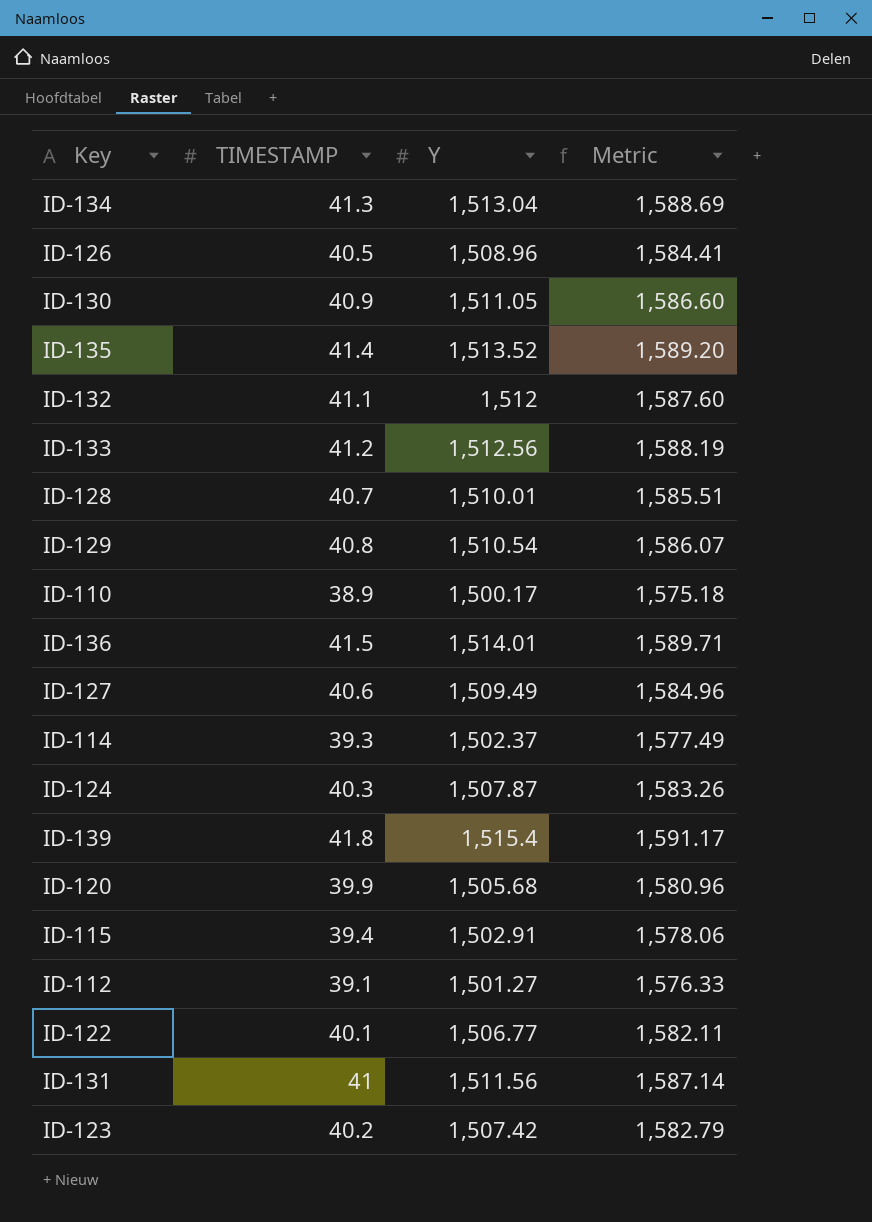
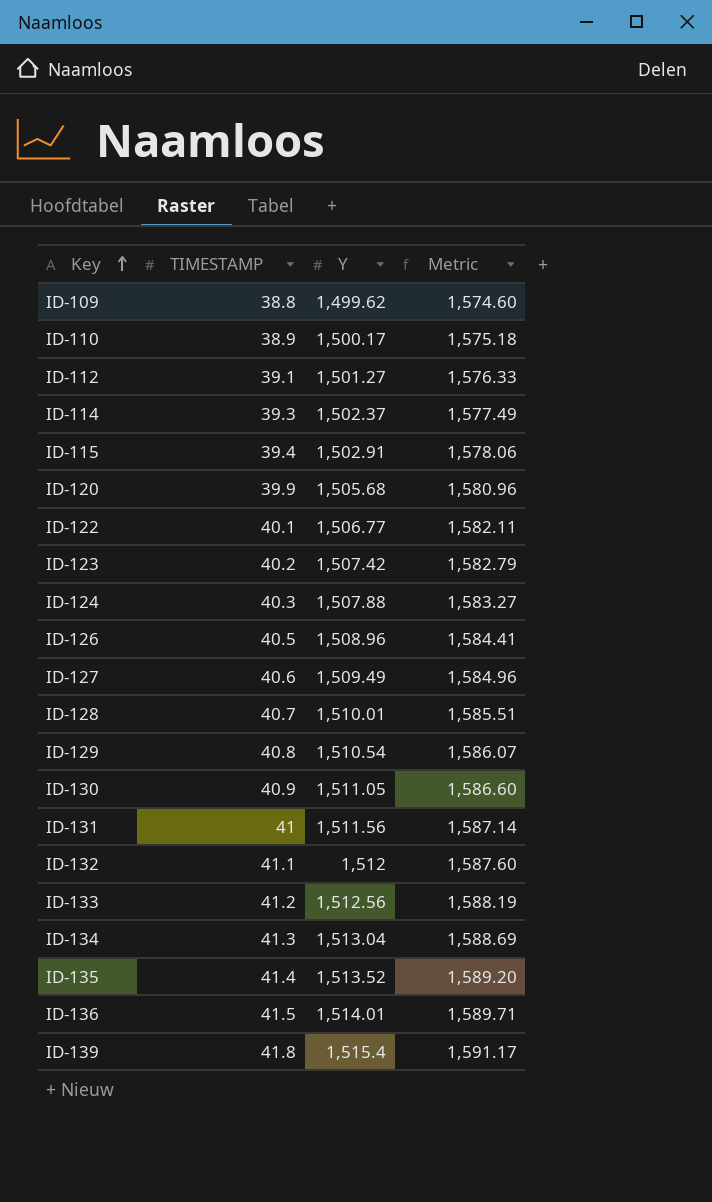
row order: none -> Key ascending
row ID-109: none -> 38.8 | 1,499.62 | 1,574.60
ID-124 | Y: 1,507.87 -> 1,507.88
ID-124 | Metric: 1,583.26 -> 1,583.27

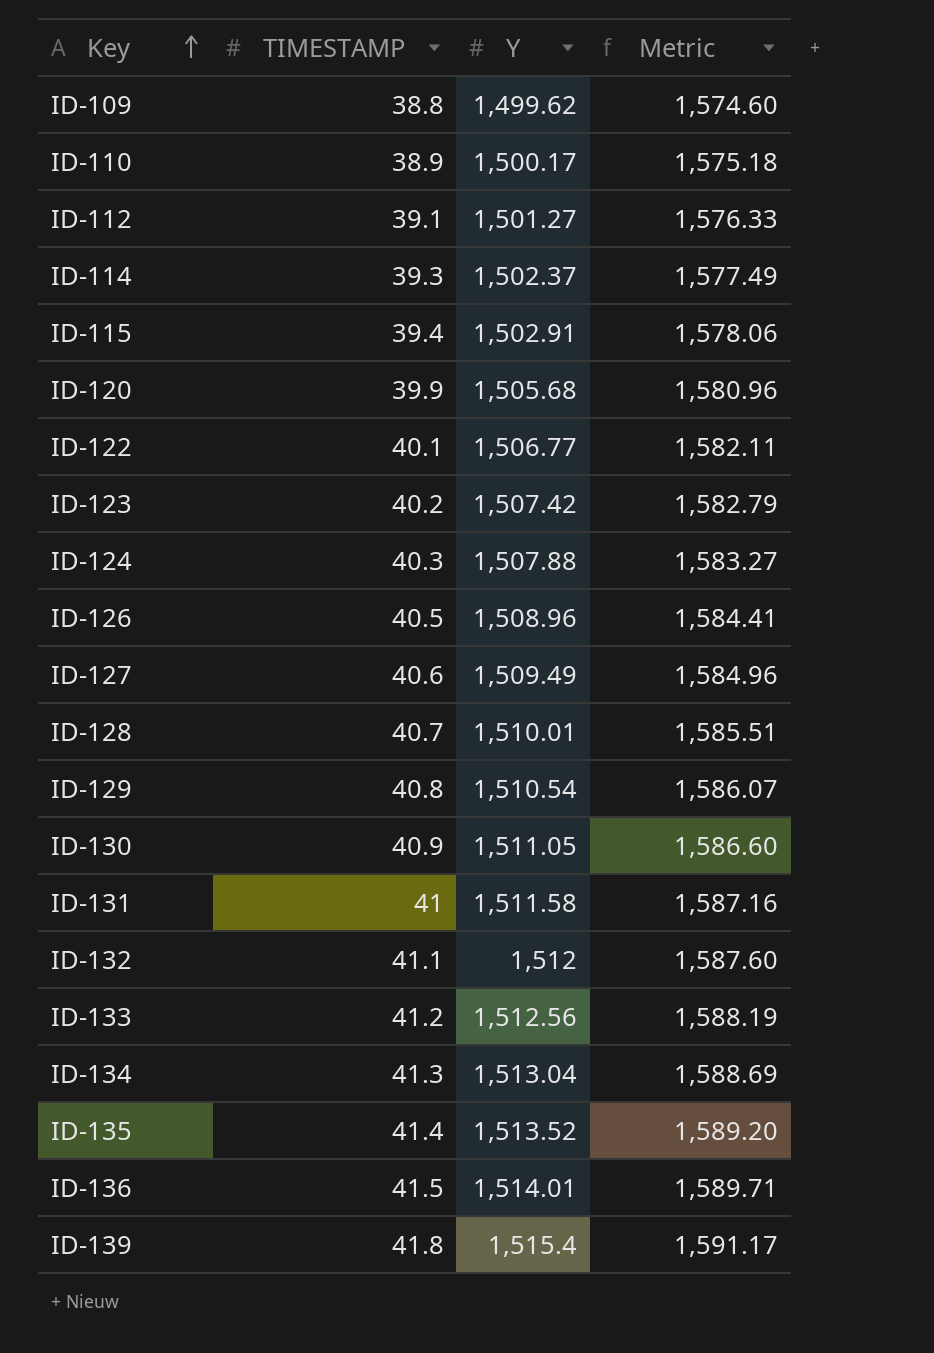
ID-131 | Y: 1,511.56 -> 1,511.58
ID-131 | Metric: 1,587.14 -> 1,587.16

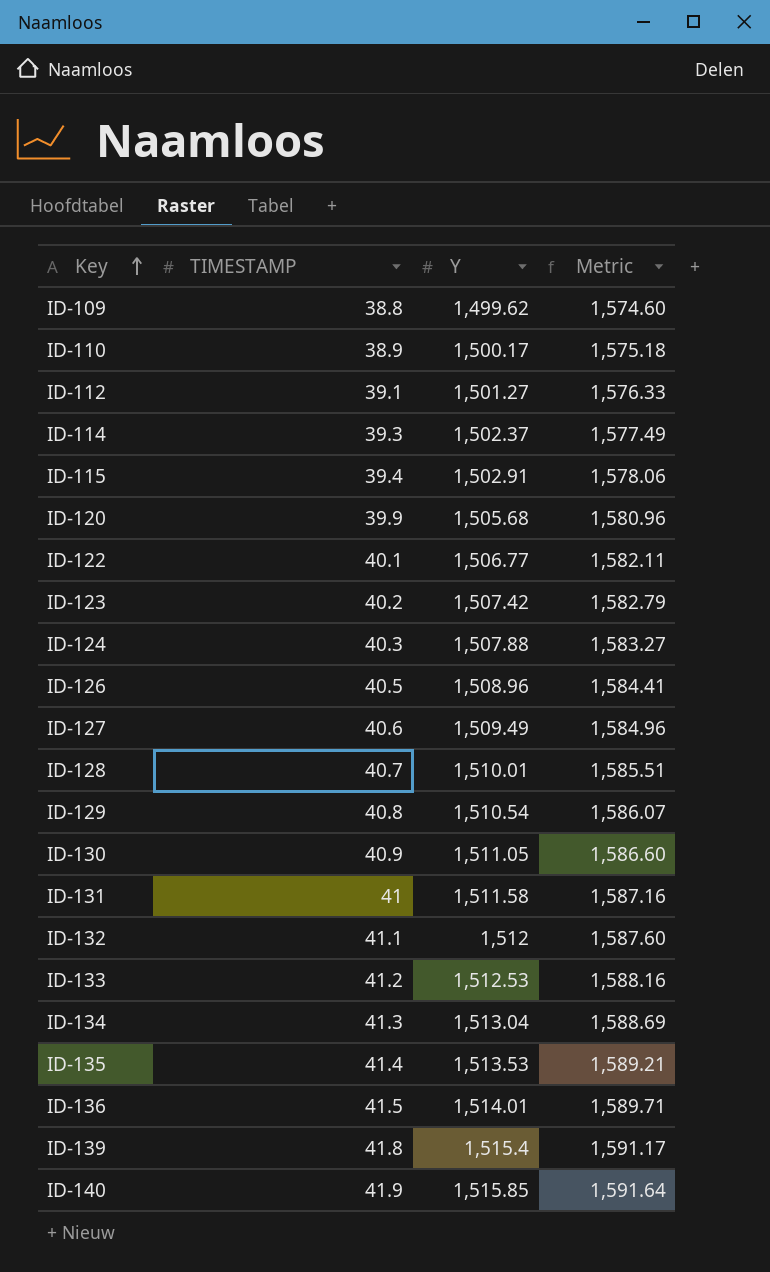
ID-133 | Y: 1,512.56 -> 1,512.53
ID-133 | Metric: 1,588.19 -> 1,588.16
ID-135 | Y: 1,513.52 -> 1,513.53
ID-135 | Metric: 1,589.20 -> 1,589.21
row ID-140: none -> 41.9 | 1,515.85 | 1,591.64

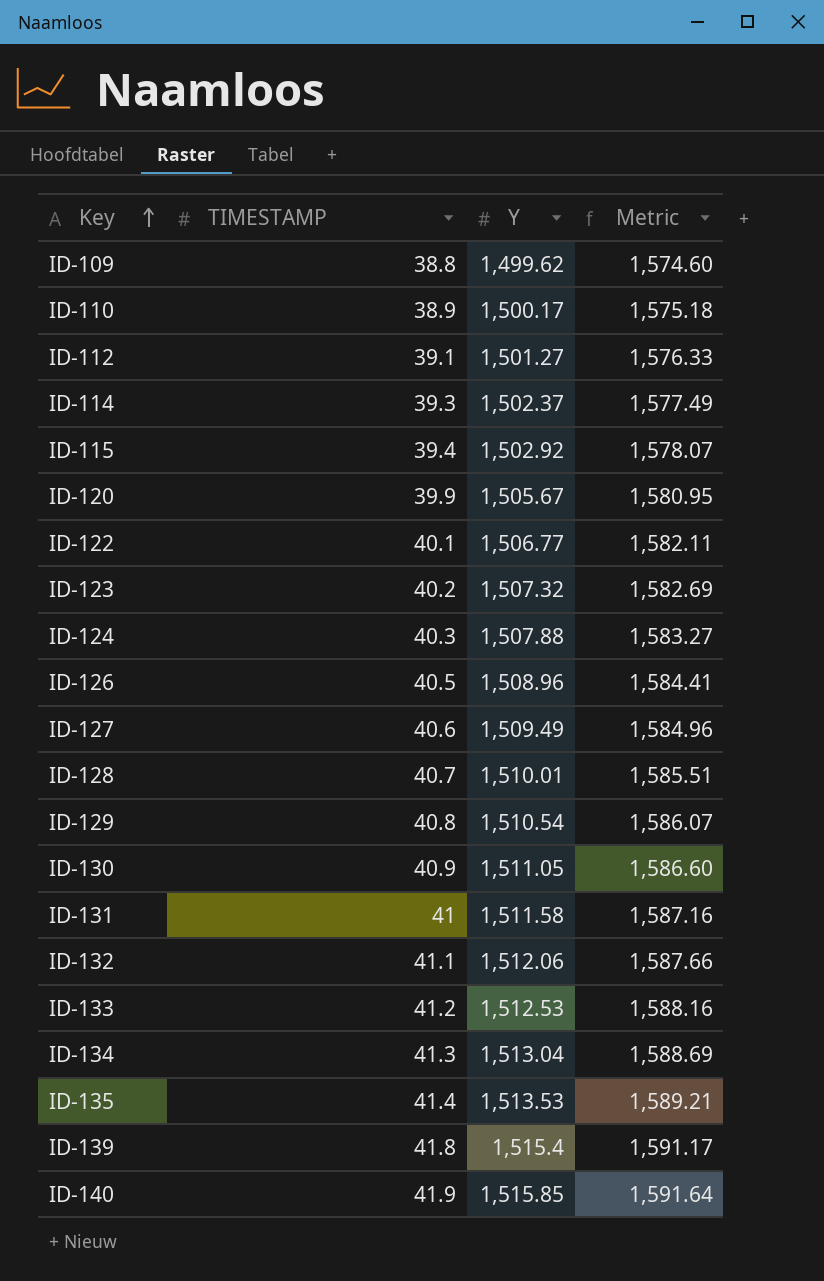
row ID-136: 41.5 | 1,514.01 | 1,589.71 -> none
ID-115 | Y: 1,502.91 -> 1,502.92
ID-115 | Metric: 1,578.06 -> 1,578.07
ID-120 | Y: 1,505.68 -> 1,505.67
ID-120 | Metric: 1,580.96 -> 1,580.95
ID-123 | Y: 1,507.42 -> 1,507.32
ID-123 | Metric: 1,582.79 -> 1,582.69
ID-132 | Y: 1,512 -> 1,512.06
ID-132 | Metric: 1,587.60 -> 1,587.66

